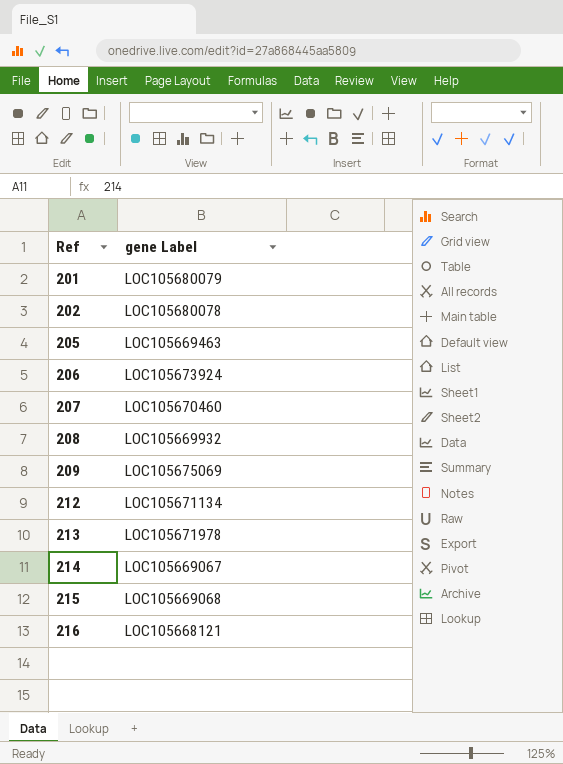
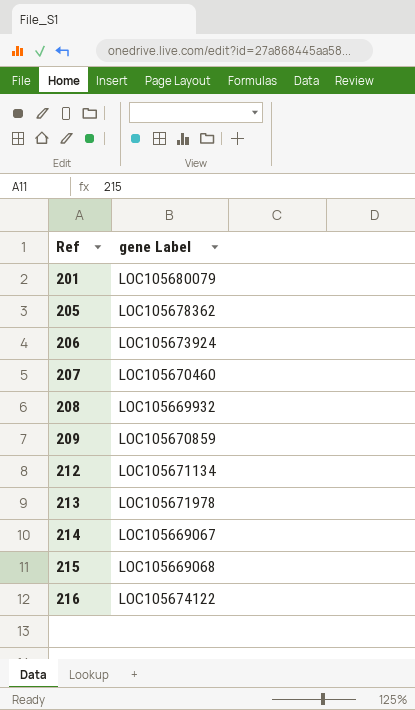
row 202: LOC105680078 -> none
205 | gene Label: LOC105669463 -> LOC105678362
209 | gene Label: LOC105675069 -> LOC105670859
216 | gene Label: LOC105668121 -> LOC105674122

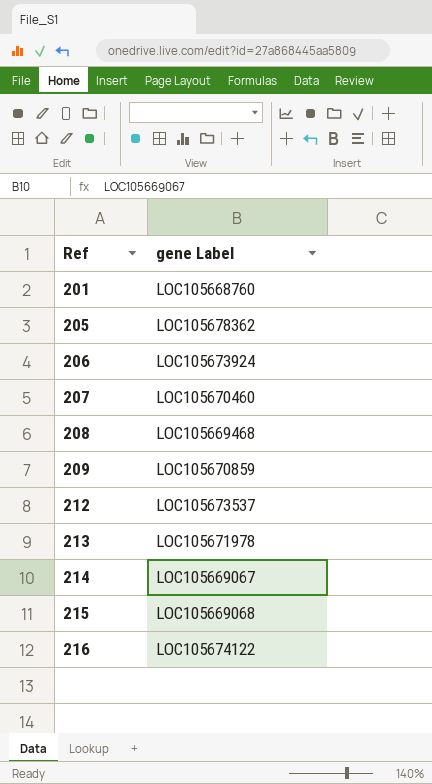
201 | gene Label: LOC105680079 -> LOC105668760
208 | gene Label: LOC105669932 -> LOC105669468
212 | gene Label: LOC105671134 -> LOC105673537

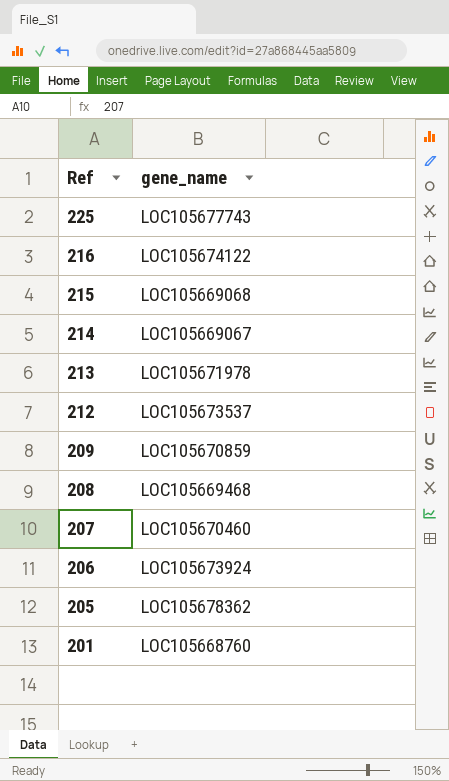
row order: Ref ascending -> Ref descending
column name: gene Label -> gene_name
row 225: none -> LOC105677743

